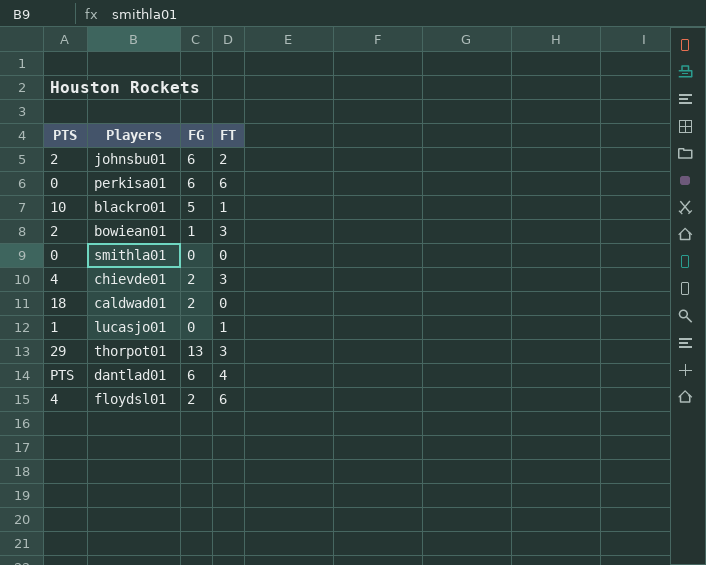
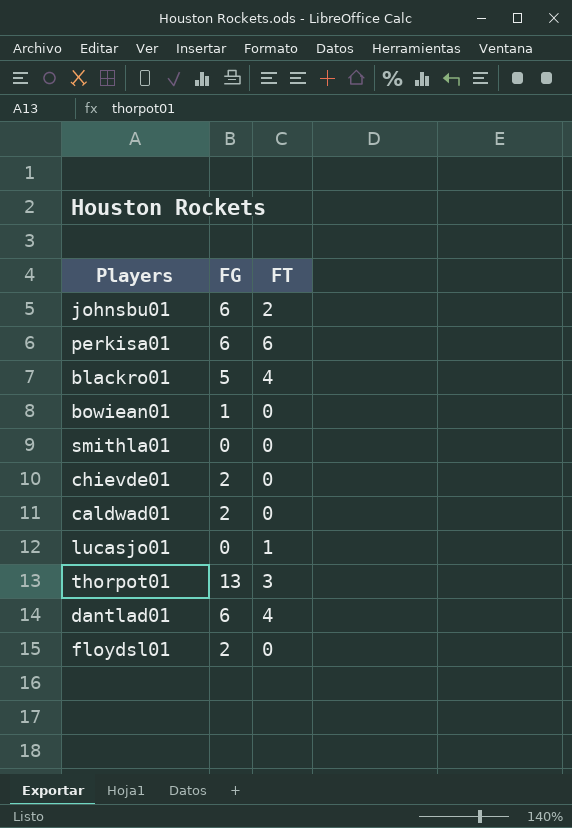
column PTS | position: 1 -> none
blackro01 | FT: 1 -> 4
bowiean01 | FT: 3 -> 0
chievde01 | FT: 3 -> 0
floydsl01 | FT: 6 -> 0

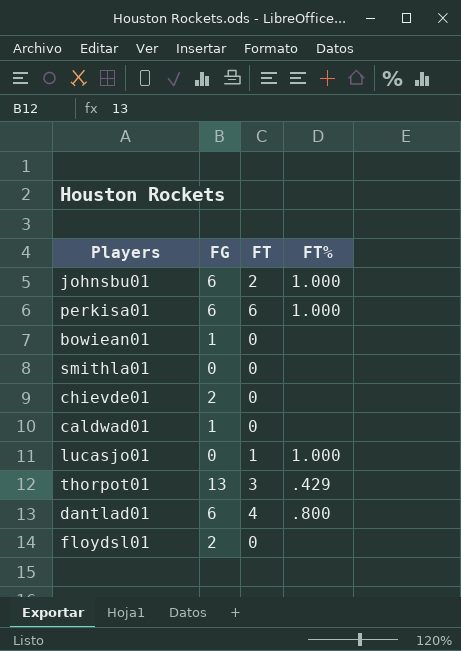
column FT% | position: none -> 4
row blackro01: 5 | 4 -> none
caldwad01 | FG: 2 -> 1

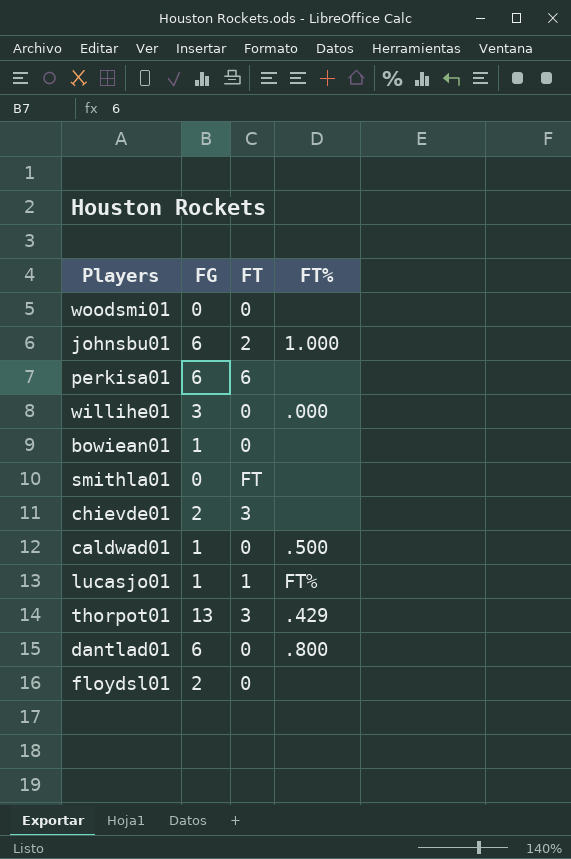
row woodsmi01: none -> 0 | 0 | none
perkisa01 | FT%: 1.000 -> none
row willihe01: none -> 3 | 0 | .000
smithla01 | FT: 0 -> FT
chievde01 | FT: 0 -> 3
caldwad01 | FT%: none -> .500
lucasjo01 | FG: 0 -> 1
lucasjo01 | FT%: 1.000 -> FT%
dantlad01 | FT: 4 -> 0

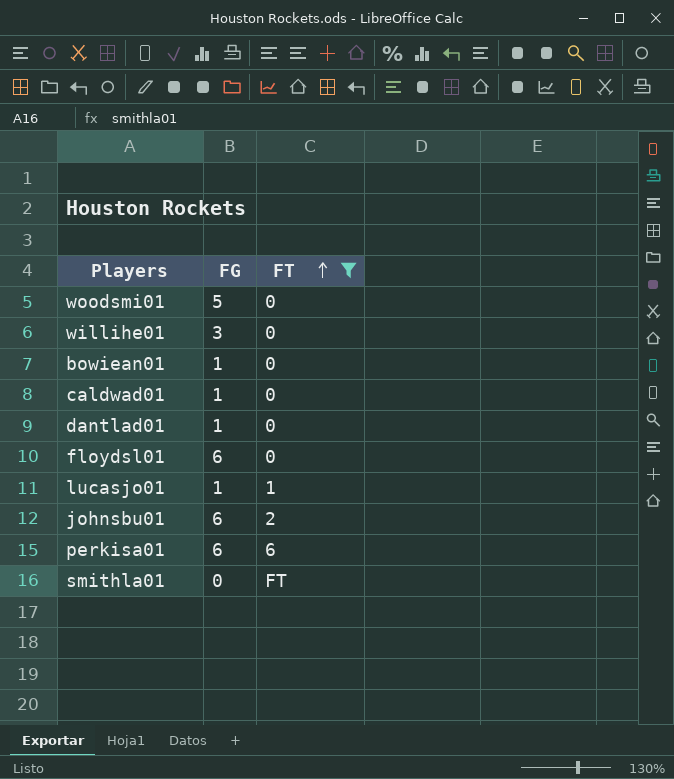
filter: none -> FT != 3
row order: none -> FT ascending
column FT% | position: 4 -> none
woodsmi01 | FG: 0 -> 5
dantlad01 | FG: 6 -> 1
floydsl01 | FG: 2 -> 6

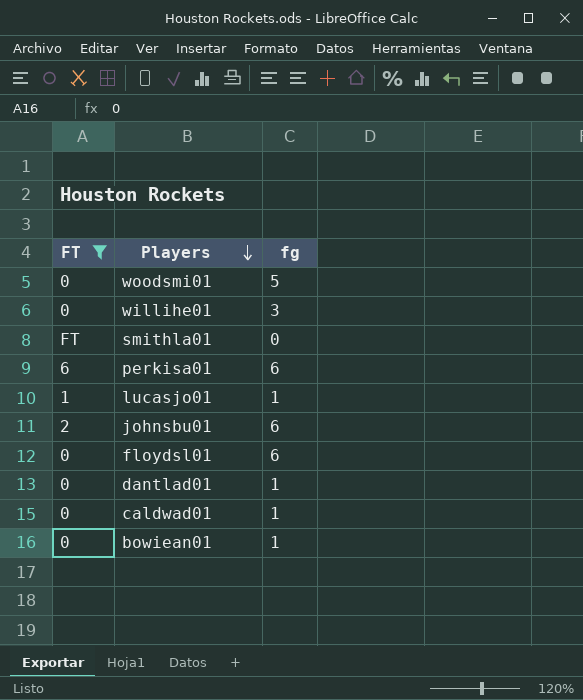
row order: FT ascending -> Players descending
column FT | position: 3 -> 1
column name: FG -> fg

